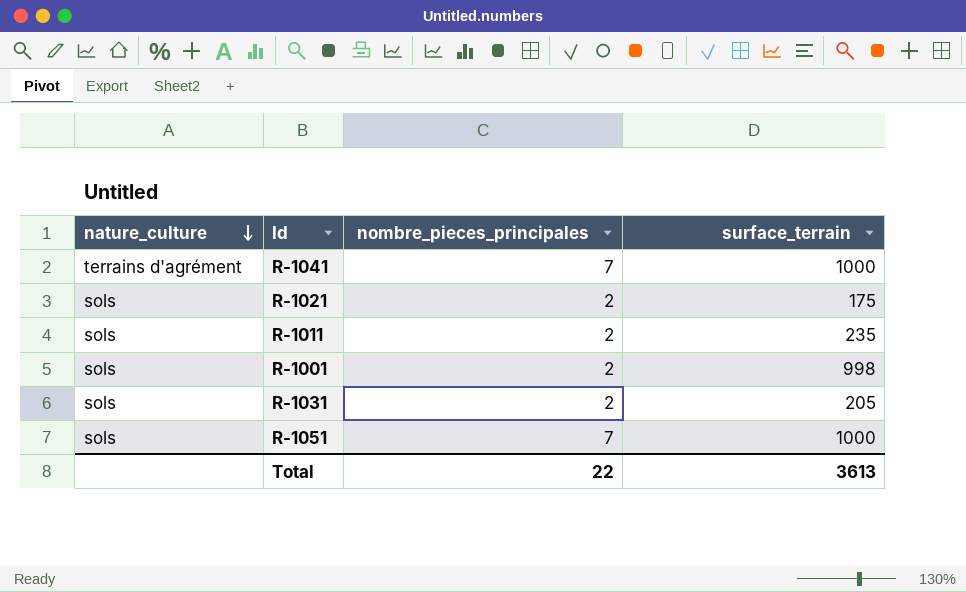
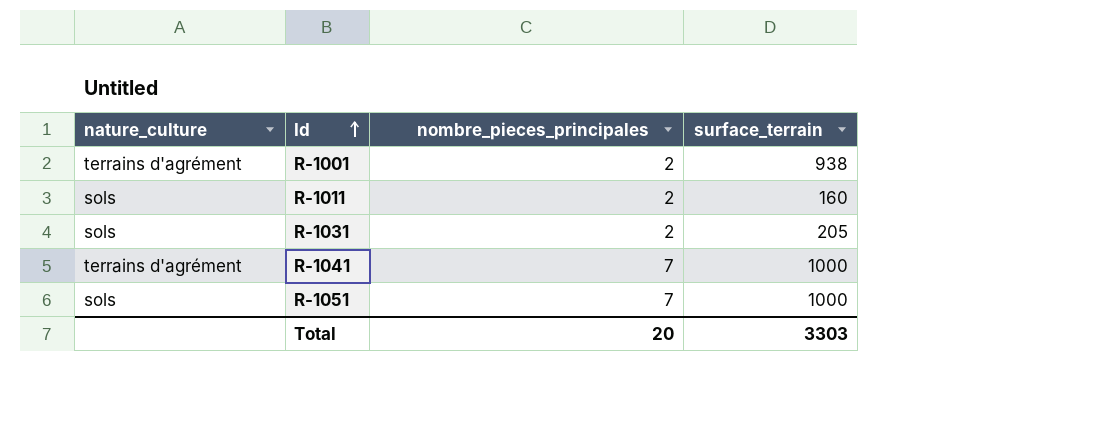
row order: nature_culture descending -> Id ascending
row R-1021: sols | 2 | 175 -> none
R-1001 | nature_culture: sols -> terrains d'agrément
R-1001 | surface_terrain: 998 -> 938
R-1011 | surface_terrain: 235 -> 160
Total | nombre_pieces_principales: 22 -> 20
Total | surface_terrain: 3613 -> 3303

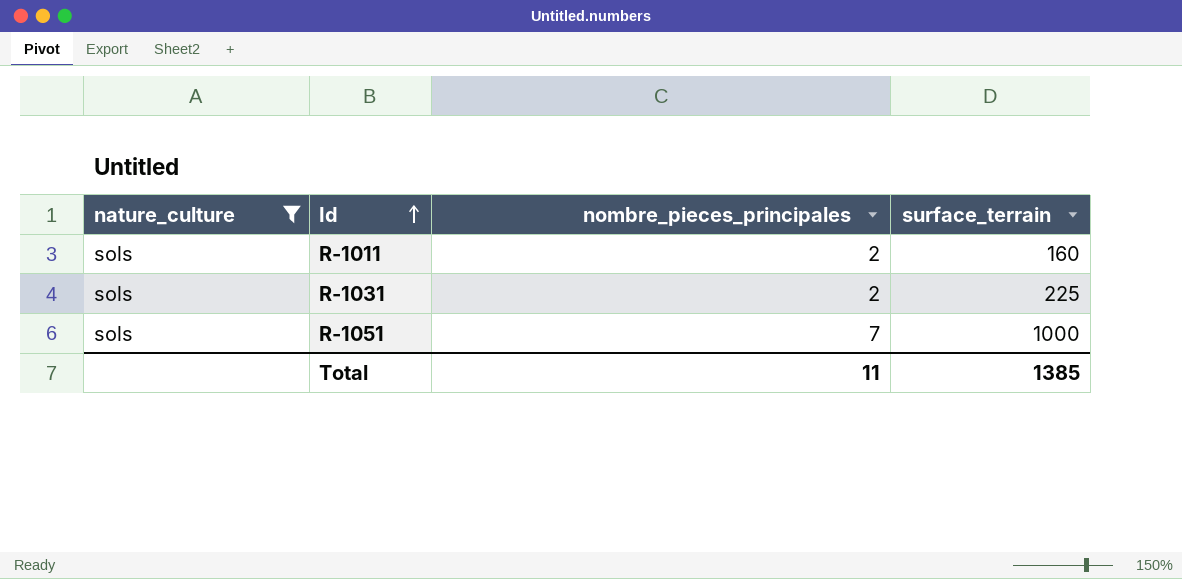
filter: none -> nature_culture = sols
R-1031 | surface_terrain: 205 -> 225
Total | nombre_pieces_principales: 20 -> 11
Total | surface_terrain: 3303 -> 1385

